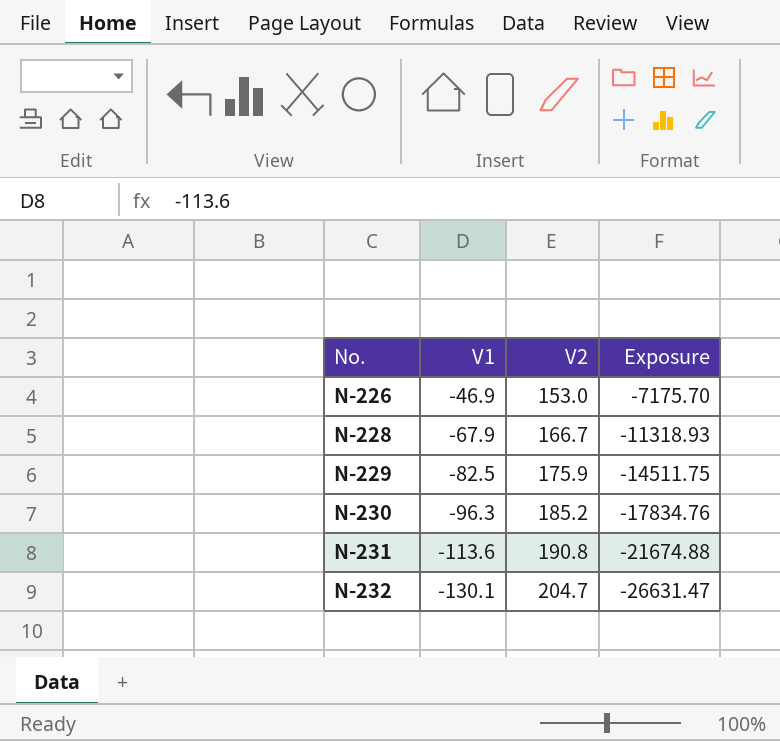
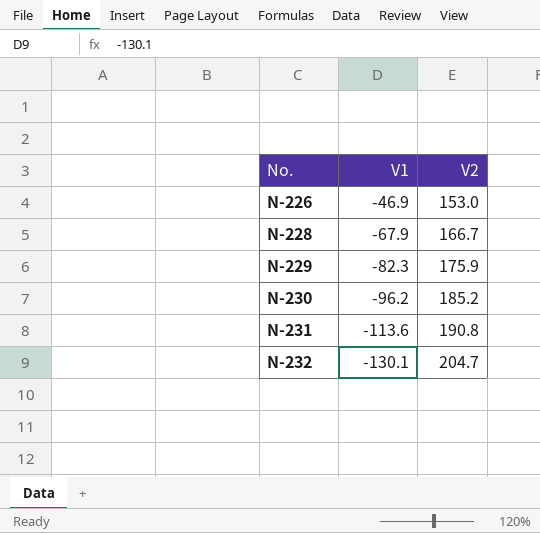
column Exposure | formula: [V1] * [V2] -> none
N-229 | V1: -82.5 -> -82.3
N-230 | V1: -96.3 -> -96.2

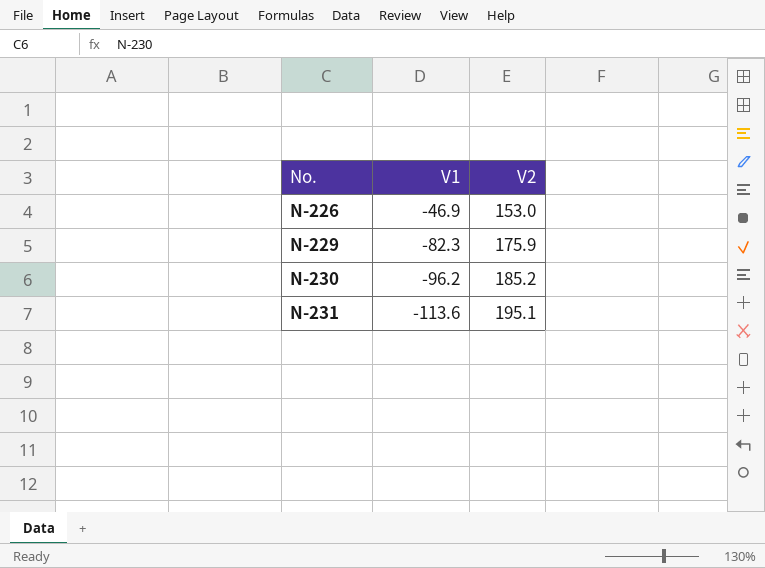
row N-228: -67.9 | 166.7 -> none
row N-232: -130.1 | 204.7 -> none
N-231 | V2: 190.8 -> 195.1

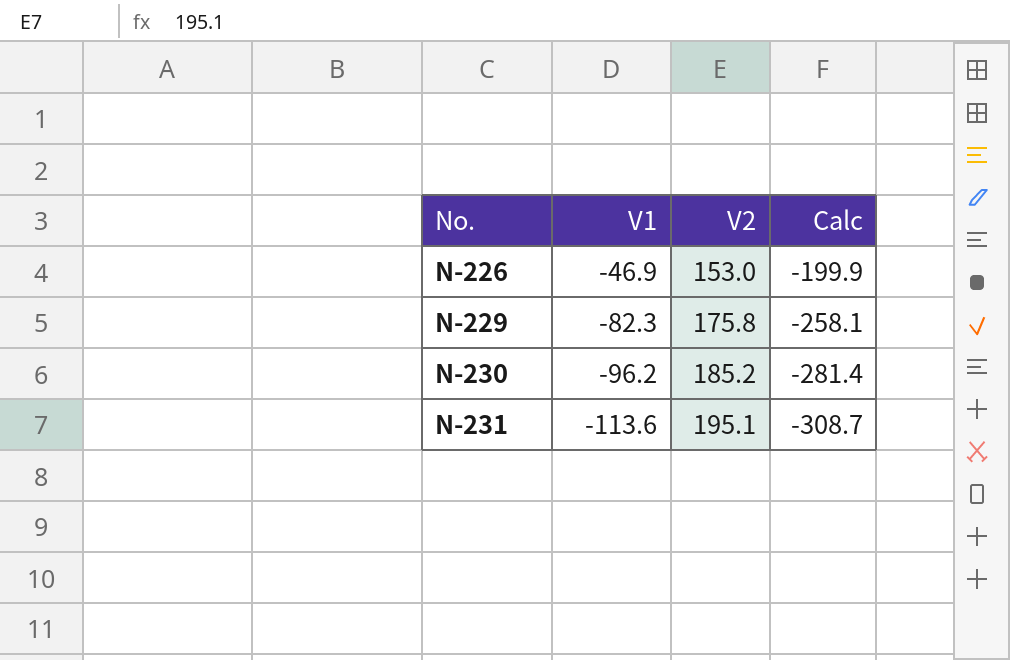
column Calc | formula: none -> [V1] - [V2]
N-229 | V2: 175.9 -> 175.8

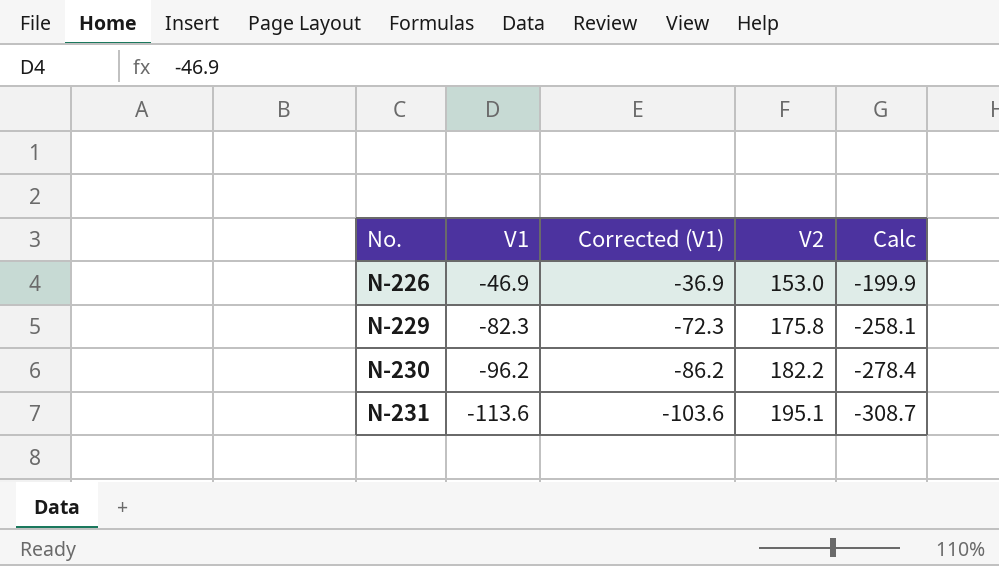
column Corrected (V1) | formula: none -> [V1] + 10
N-230 | V2: 185.2 -> 182.2
N-230 | Calc: -281.4 -> -278.4

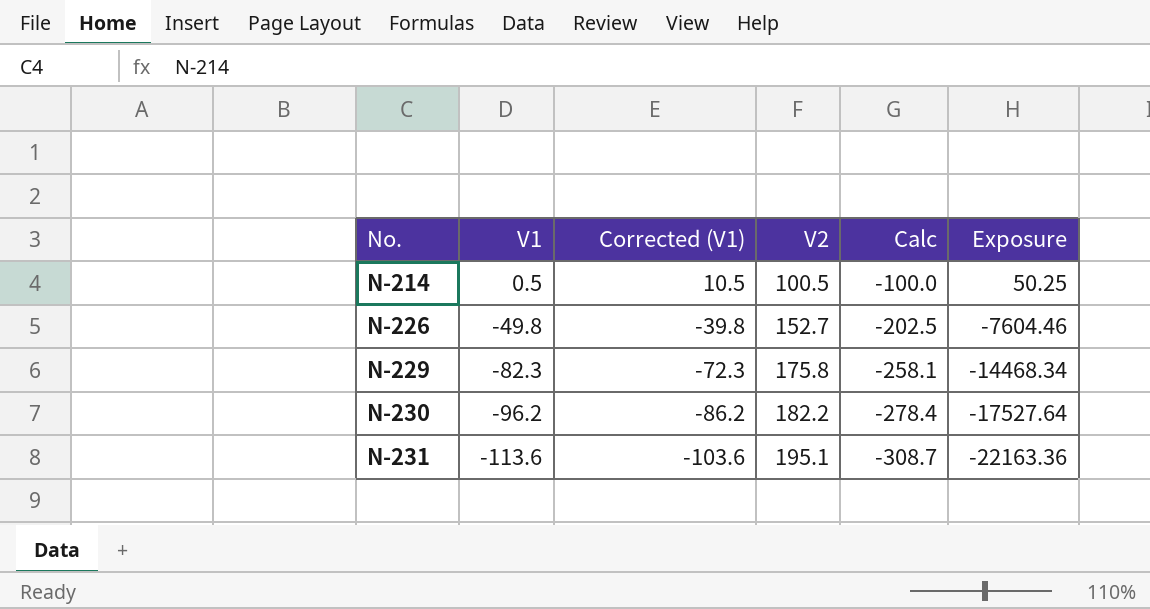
column Exposure | formula: none -> [V1] * [V2]
row N-214: none -> 0.5 | 10.5 | 100.5 | -100.0 | 50.25
N-226 | V1: -46.9 -> -49.8
N-226 | Corrected (V1): -36.9 -> -39.8
N-226 | V2: 153.0 -> 152.7
N-226 | Calc: -199.9 -> -202.5

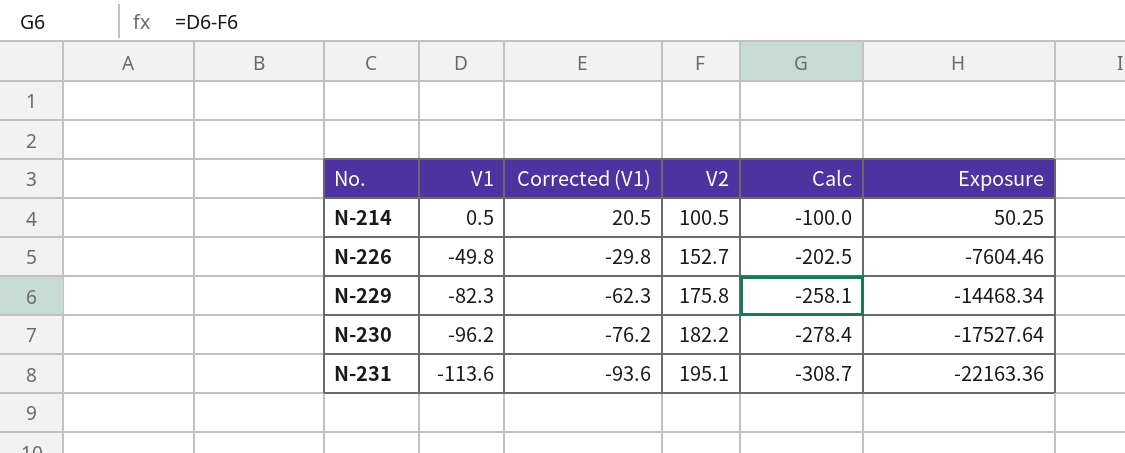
column Corrected (V1) | formula: [V1] + 10 -> [V1] + 20

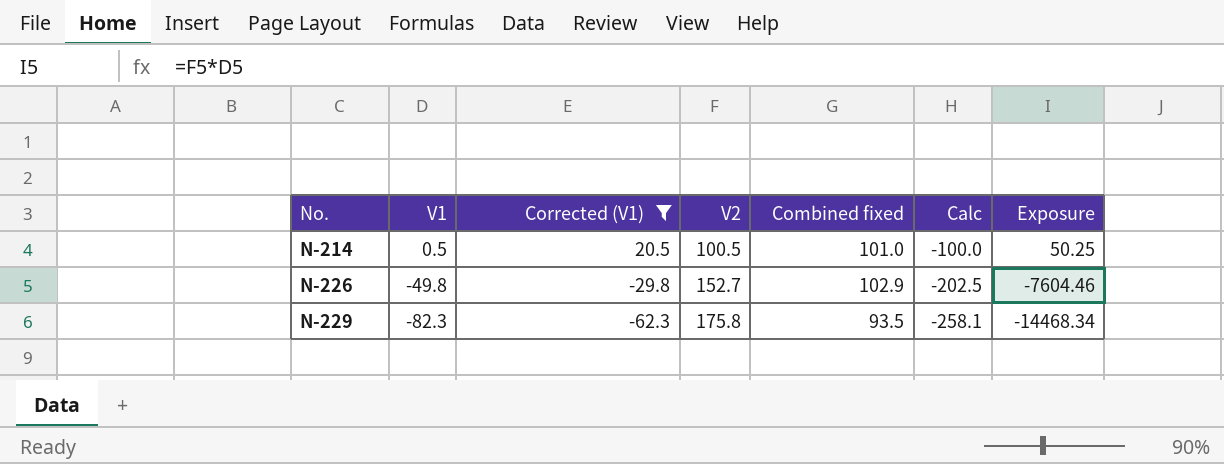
filter: none -> Corrected (V1) >= -62.3
column Combined fixed | formula: none -> [V1] + [V2]

